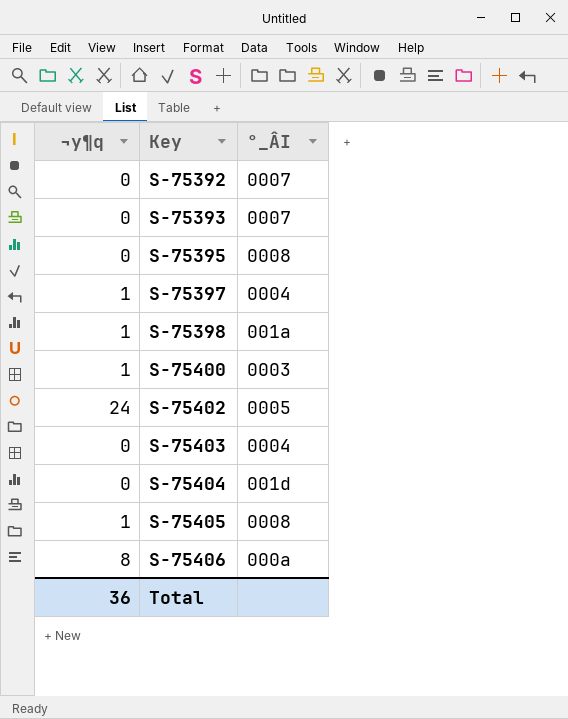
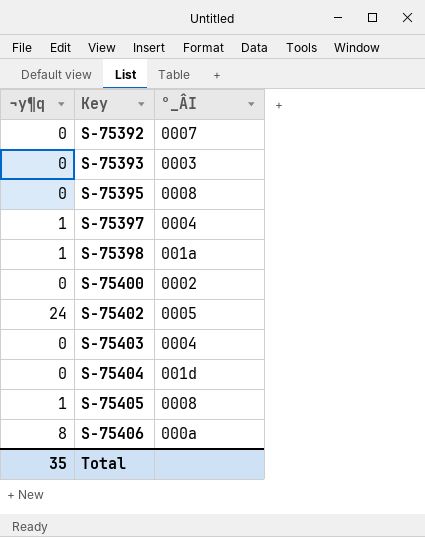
S-75393 | °_ÂI: 0007 -> 0003
S-75400 | ¬y¶q: 1 -> 0
S-75400 | °_ÂI: 0003 -> 0002
Total | ¬y¶q: 36 -> 35

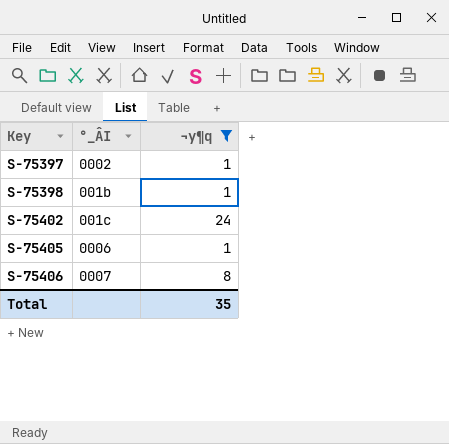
filter: none -> ¬y¶q != 0
column ¬y¶q | position: 1 -> 3
S-75397 | °_ÂI: 0004 -> 0002
S-75398 | °_ÂI: 001a -> 001b
S-75402 | °_ÂI: 0005 -> 001c
S-75405 | °_ÂI: 0008 -> 0006
S-75406 | °_ÂI: 000a -> 0007

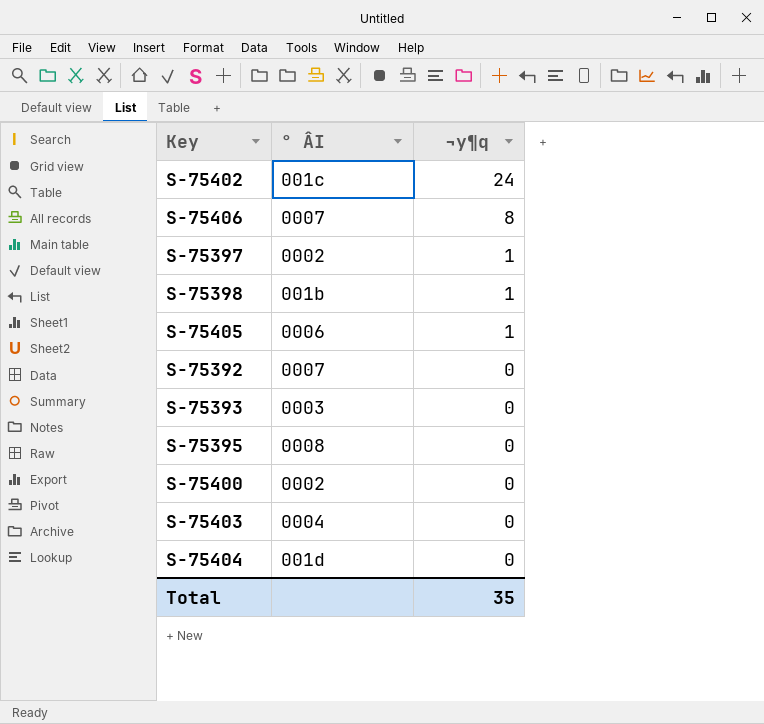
filter: ¬y¶q != 0 -> none
row order: Key ascending -> ¬y¶q descending
column name: °_ÂI -> ° ÂI

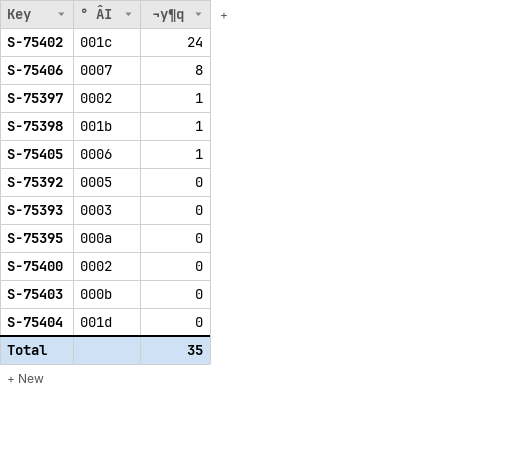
S-75392 | ° ÂI: 0007 -> 0005
S-75395 | ° ÂI: 0008 -> 000a
S-75403 | ° ÂI: 0004 -> 000b

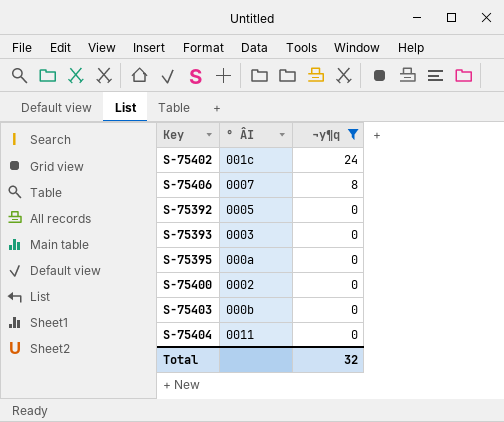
filter: none -> ¬y¶q != 1
S-75404 | ° ÂI: 001d -> 0011
Total | ¬y¶q: 35 -> 32

